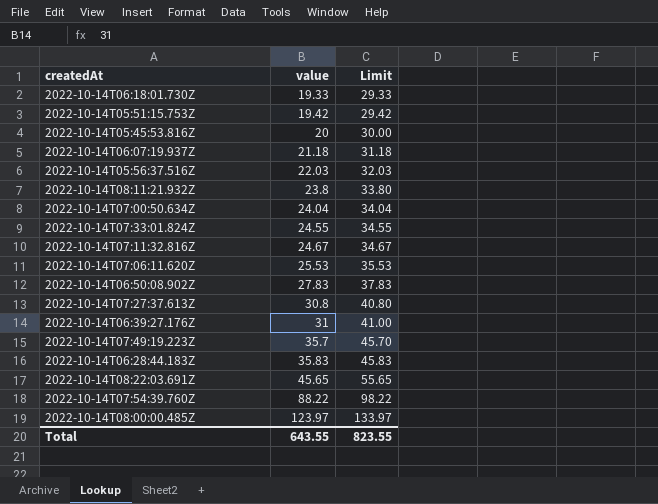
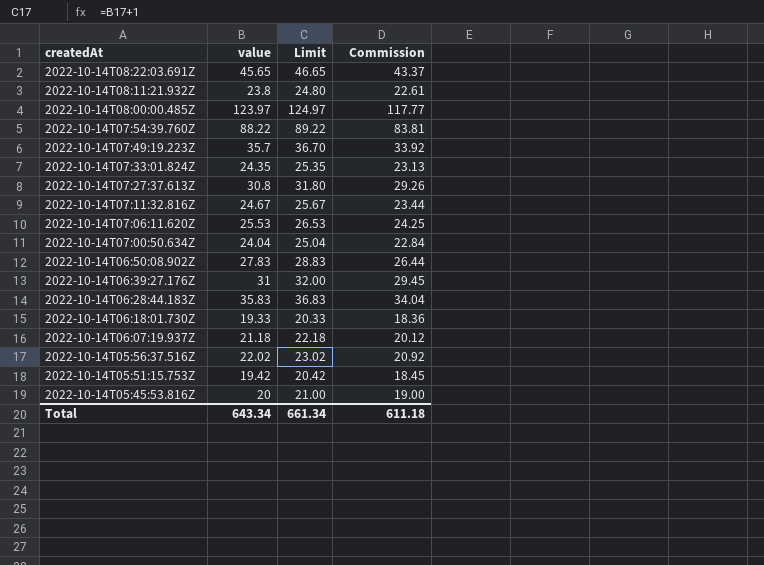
row order: value ascending -> createdAt descending
column Limit | formula: [value] + 10 -> [value] + 1
column Commission | formula: none -> [value] * 0.95
2022-10-14T07:33:01.824Z | value: 24.55 -> 24.35
2022-10-14T05:56:37.516Z | value: 22.03 -> 22.02
Total | value: 643.55 -> 643.34
Total | Limit: 823.55 -> 661.34

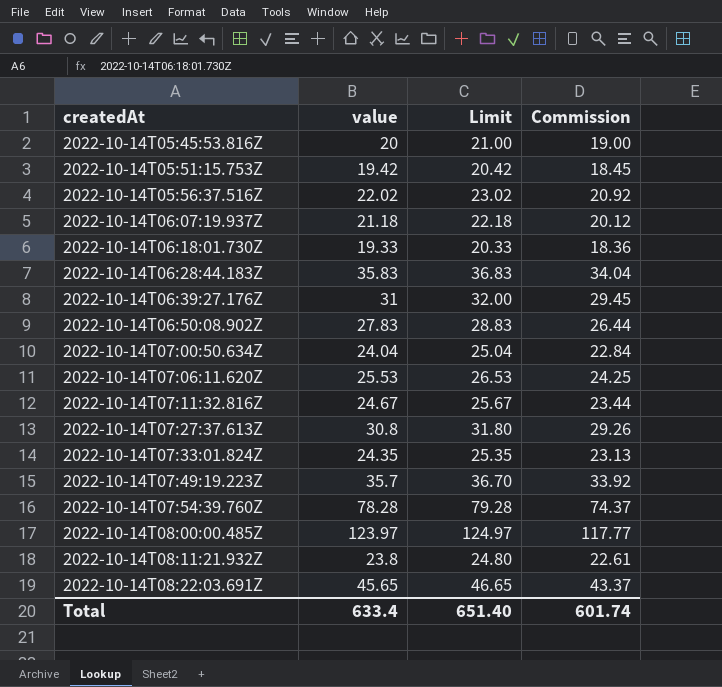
row order: createdAt descending -> createdAt ascending
2022-10-14T07:54:39.760Z | value: 88.22 -> 78.28
2022-10-14T07:54:39.760Z | Limit: 89.22 -> 79.28
2022-10-14T07:54:39.760Z | Commission: 83.81 -> 74.37
Total | value: 643.34 -> 633.4
Total | Limit: 661.34 -> 651.40
Total | Commission: 611.18 -> 601.74

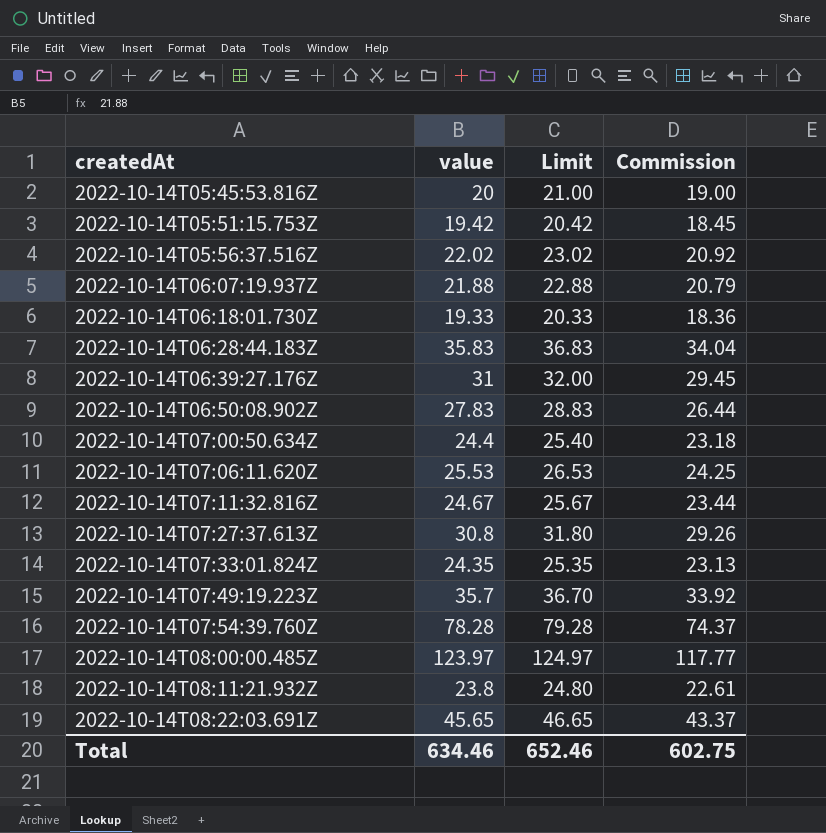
2022-10-14T06:07:19.937Z | value: 21.18 -> 21.88
2022-10-14T06:07:19.937Z | Limit: 22.18 -> 22.88
2022-10-14T06:07:19.937Z | Commission: 20.12 -> 20.79
2022-10-14T07:00:50.634Z | value: 24.04 -> 24.4
2022-10-14T07:00:50.634Z | Limit: 25.04 -> 25.40
2022-10-14T07:00:50.634Z | Commission: 22.84 -> 23.18
Total | value: 633.4 -> 634.46
Total | Limit: 651.40 -> 652.46
Total | Commission: 601.74 -> 602.75

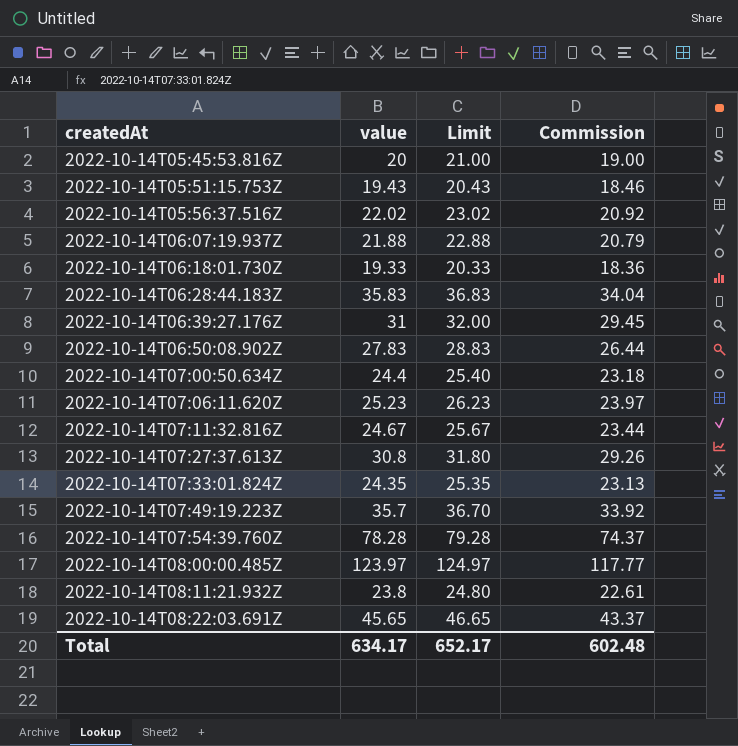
2022-10-14T05:51:15.753Z | value: 19.42 -> 19.43
2022-10-14T05:51:15.753Z | Limit: 20.42 -> 20.43
2022-10-14T05:51:15.753Z | Commission: 18.45 -> 18.46
2022-10-14T07:06:11.620Z | value: 25.53 -> 25.23
2022-10-14T07:06:11.620Z | Limit: 26.53 -> 26.23
2022-10-14T07:06:11.620Z | Commission: 24.25 -> 23.97
Total | value: 634.46 -> 634.17
Total | Limit: 652.46 -> 652.17
Total | Commission: 602.75 -> 602.48

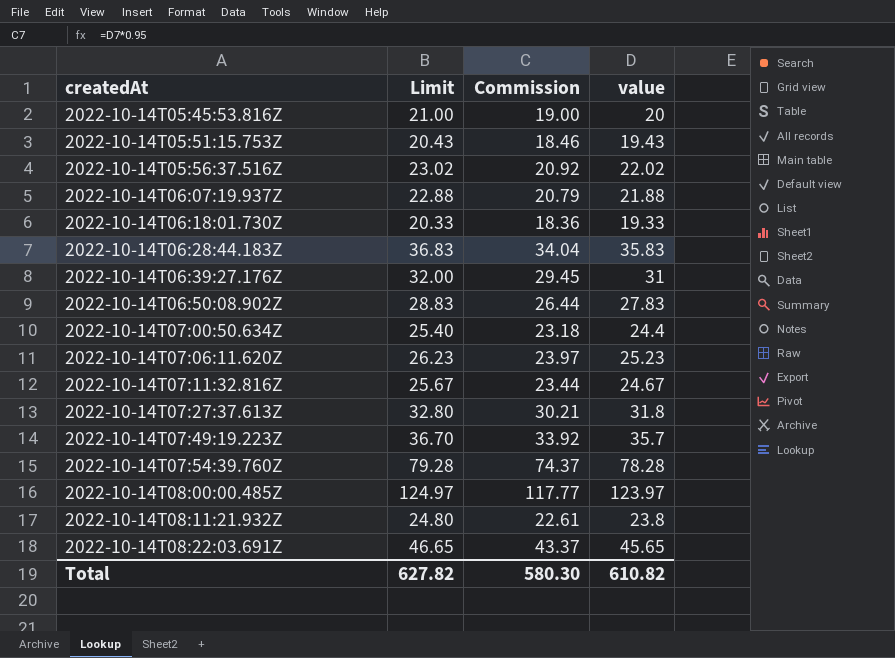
column value | position: 2 -> 4
row 2022-10-14T07:33:01.824Z: 24.35 | 25.35 | 23.13 -> none
2022-10-14T07:27:37.613Z | Limit: 31.80 -> 32.80
2022-10-14T07:27:37.613Z | Commission: 29.26 -> 30.21
2022-10-14T07:27:37.613Z | value: 30.8 -> 31.8
Total | Limit: 652.17 -> 627.82
Total | Commission: 602.48 -> 580.30
Total | value: 634.17 -> 610.82

